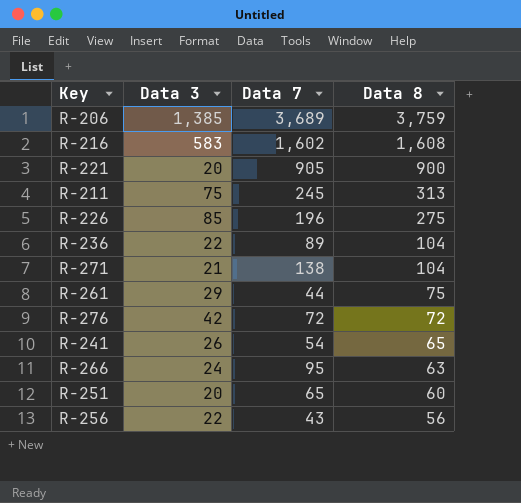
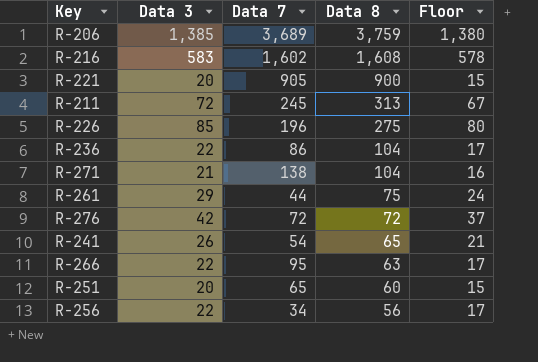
column Floor | formula: none -> [Data 3] - 5
R-211 | Data 3: 75 -> 72
R-236 | Data 7: 89 -> 86
R-266 | Data 3: 24 -> 22
R-256 | Data 7: 43 -> 34

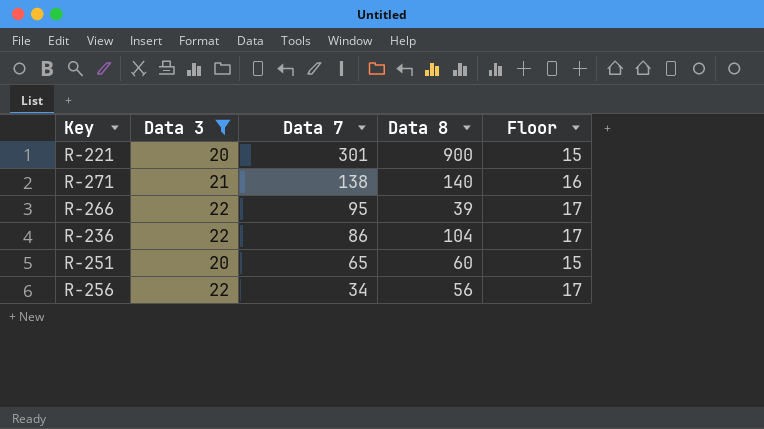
filter: none -> Data 3 <= 22
row order: Data 8 descending -> Data 7 descending
R-221 | Data 7: 905 -> 301
R-271 | Data 8: 104 -> 140
R-266 | Data 8: 63 -> 39

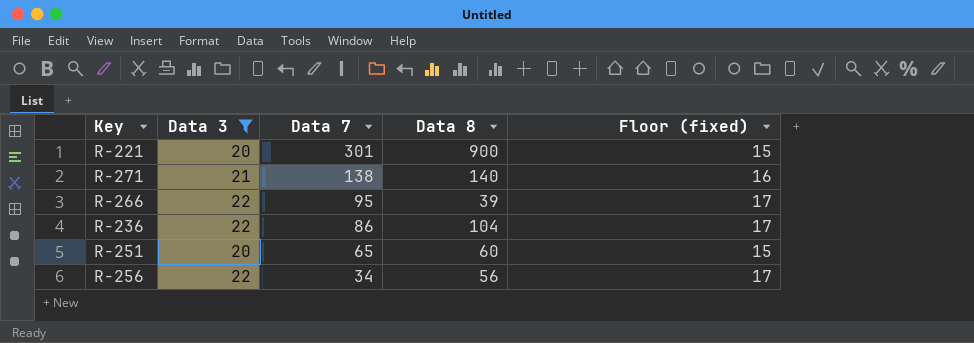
column name: Floor -> Floor (fixed)

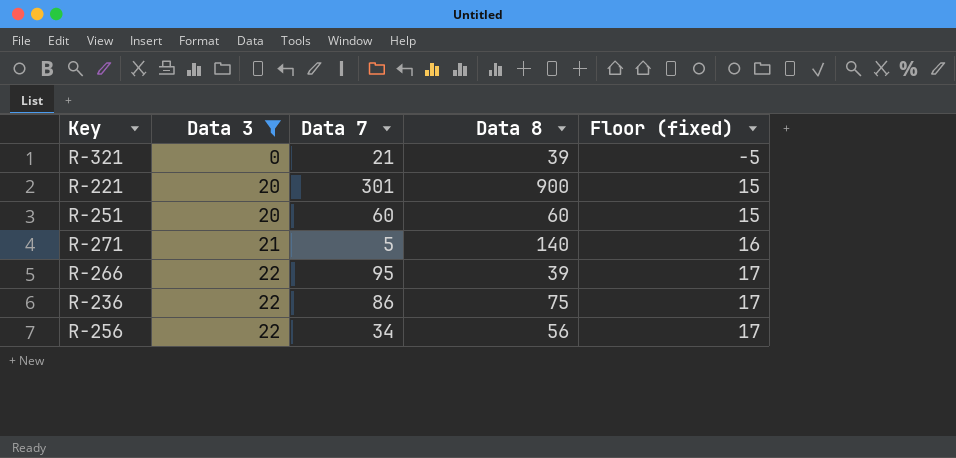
row order: Data 7 descending -> Data 3 ascending
row R-321: none -> 0 | 21 | 39 | -5
R-251 | Data 7: 65 -> 60
R-271 | Data 7: 138 -> 5
R-236 | Data 8: 104 -> 75

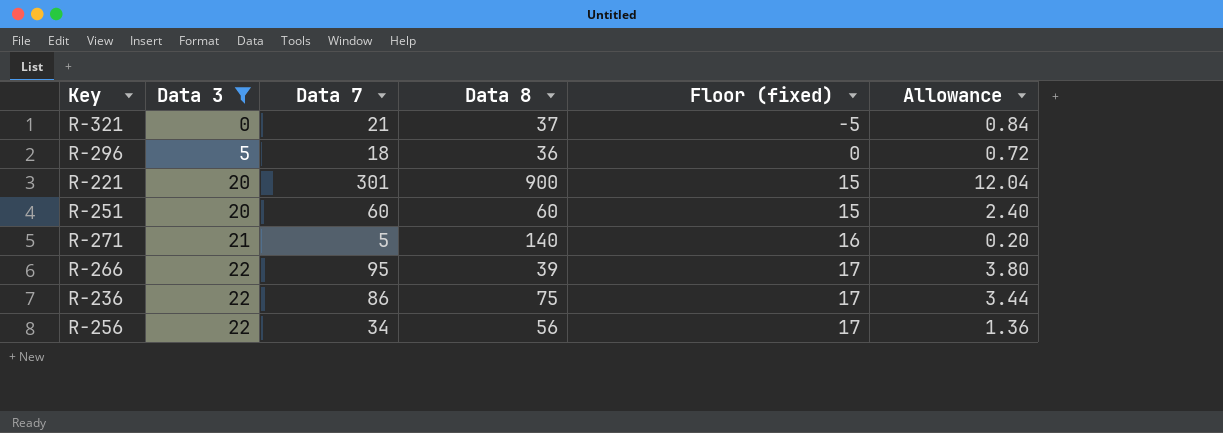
column Allowance | formula: none -> [Data 7] * 0.04
R-321 | Data 8: 39 -> 37
row R-296: none -> 5 | 18 | 36 | 0 | 0.72

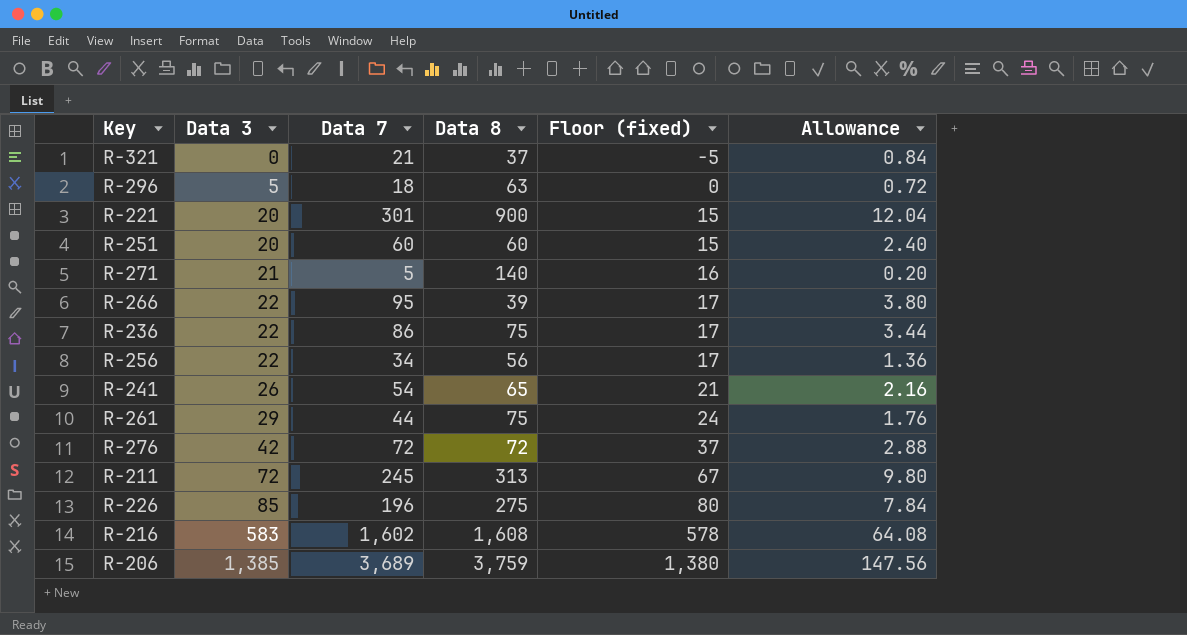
filter: Data 3 <= 22 -> none
R-296 | Data 8: 36 -> 63

